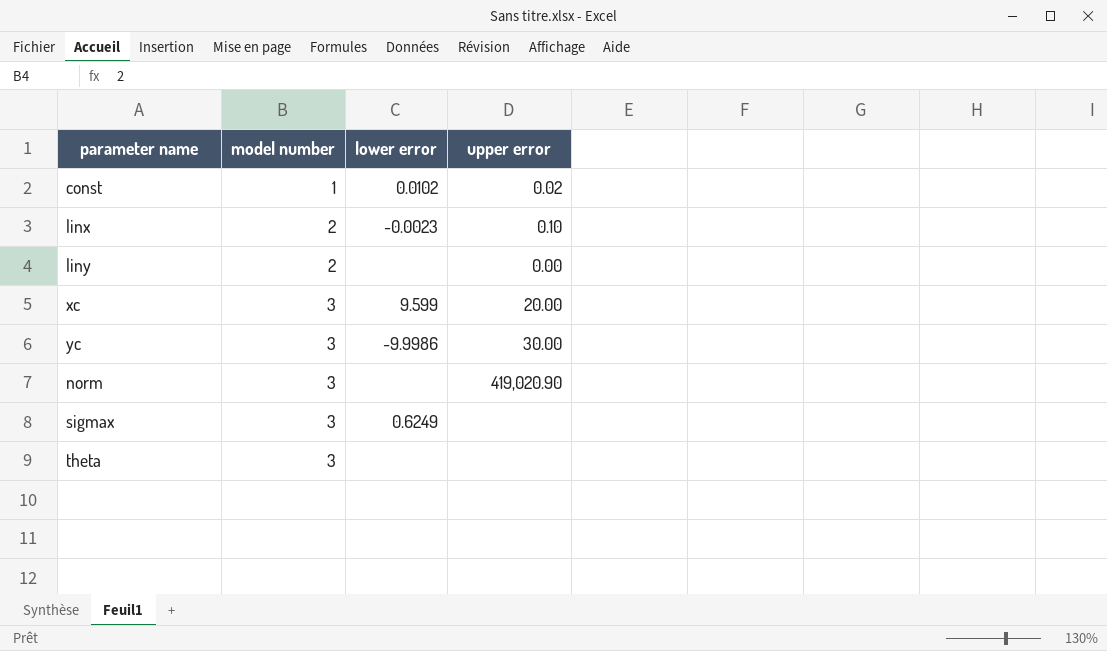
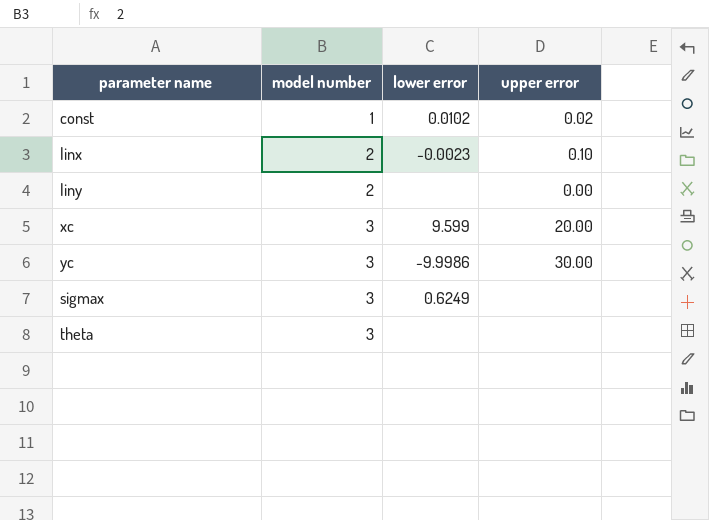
row norm: 3 | none | 419,020.90 -> none

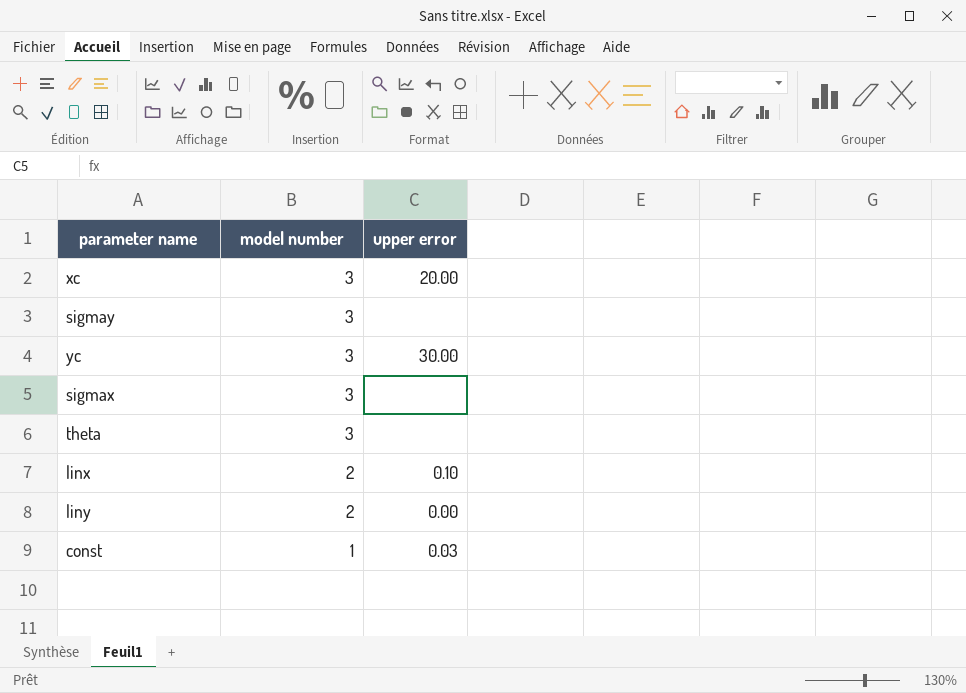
row order: model number ascending -> model number descending
column lower error | position: 3 -> none
row sigmay: none -> 3 | none
const | upper error: 0.02 -> 0.03

